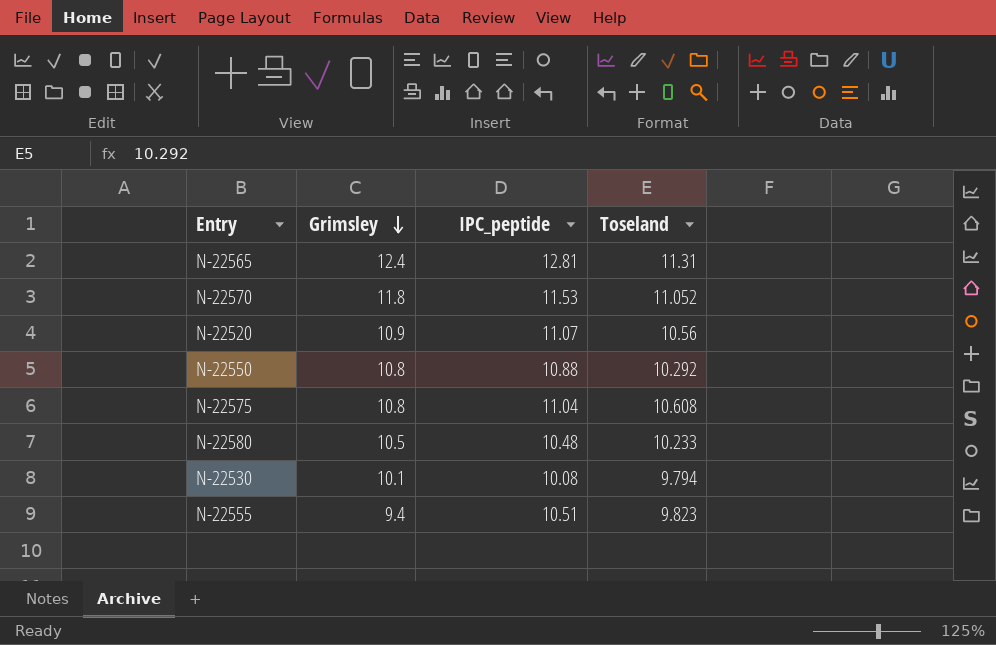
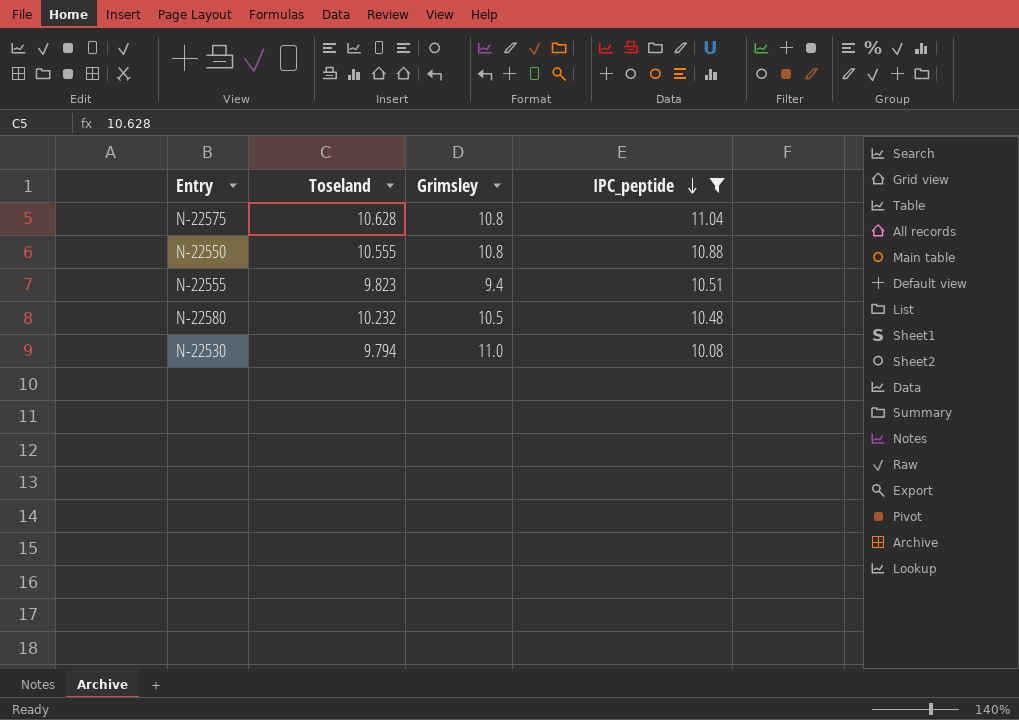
filter: none -> IPC_peptide <= 11.04
row order: Grimsley descending -> IPC_peptide descending
column Toseland | position: 4 -> 2
N-22575 | Toseland: 10.608 -> 10.628
N-22550 | Toseland: 10.292 -> 10.555
N-22580 | Toseland: 10.233 -> 10.232
N-22530 | Grimsley: 10.1 -> 11.0

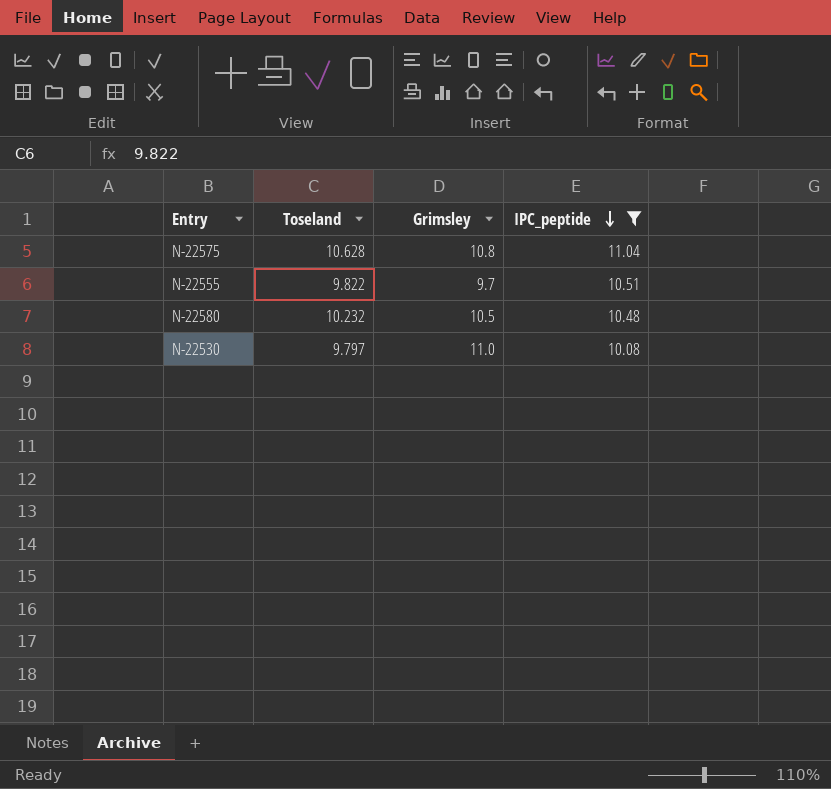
row N-22550: 10.555 | 10.8 | 10.88 -> none
N-22555 | Toseland: 9.823 -> 9.822
N-22555 | Grimsley: 9.4 -> 9.7
N-22530 | Toseland: 9.794 -> 9.797

